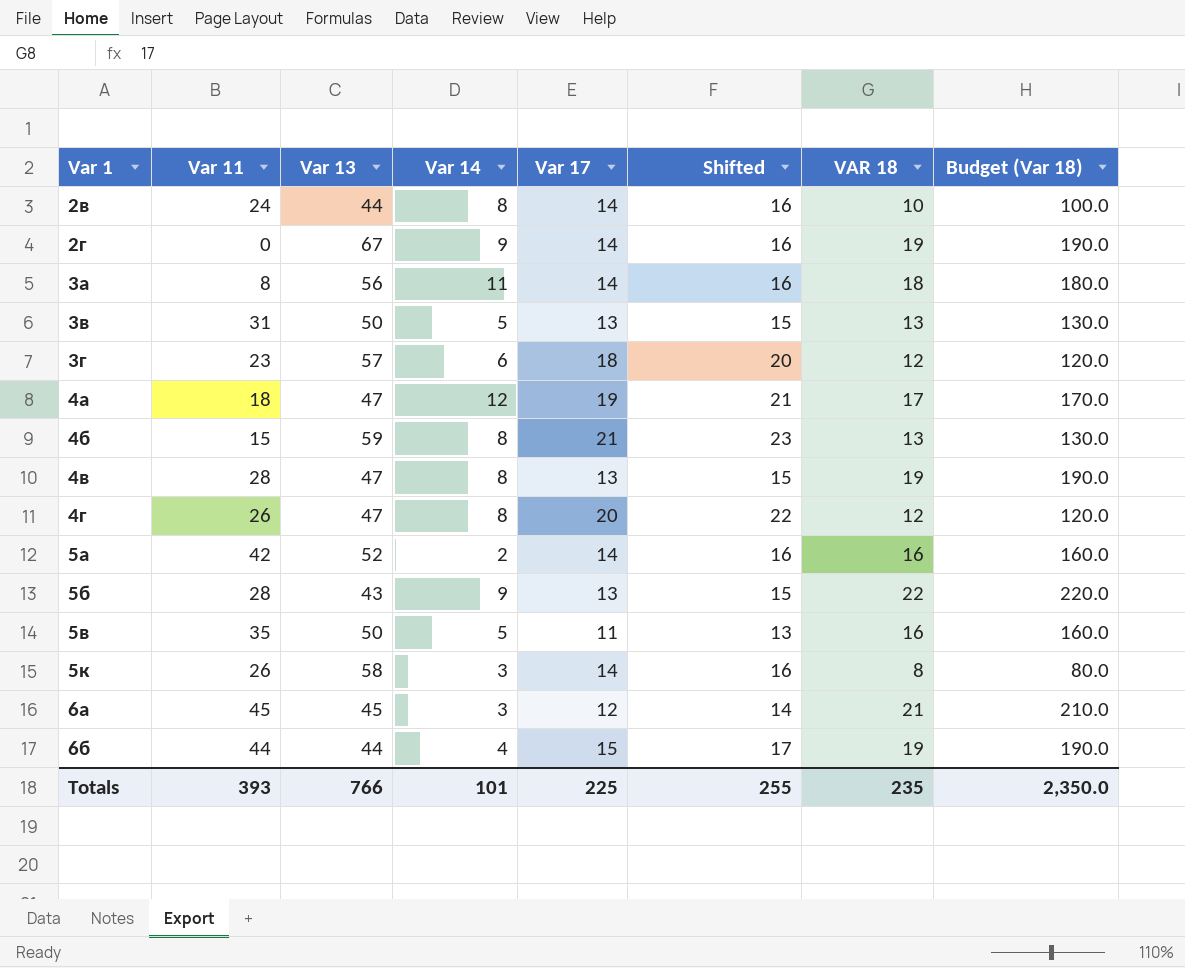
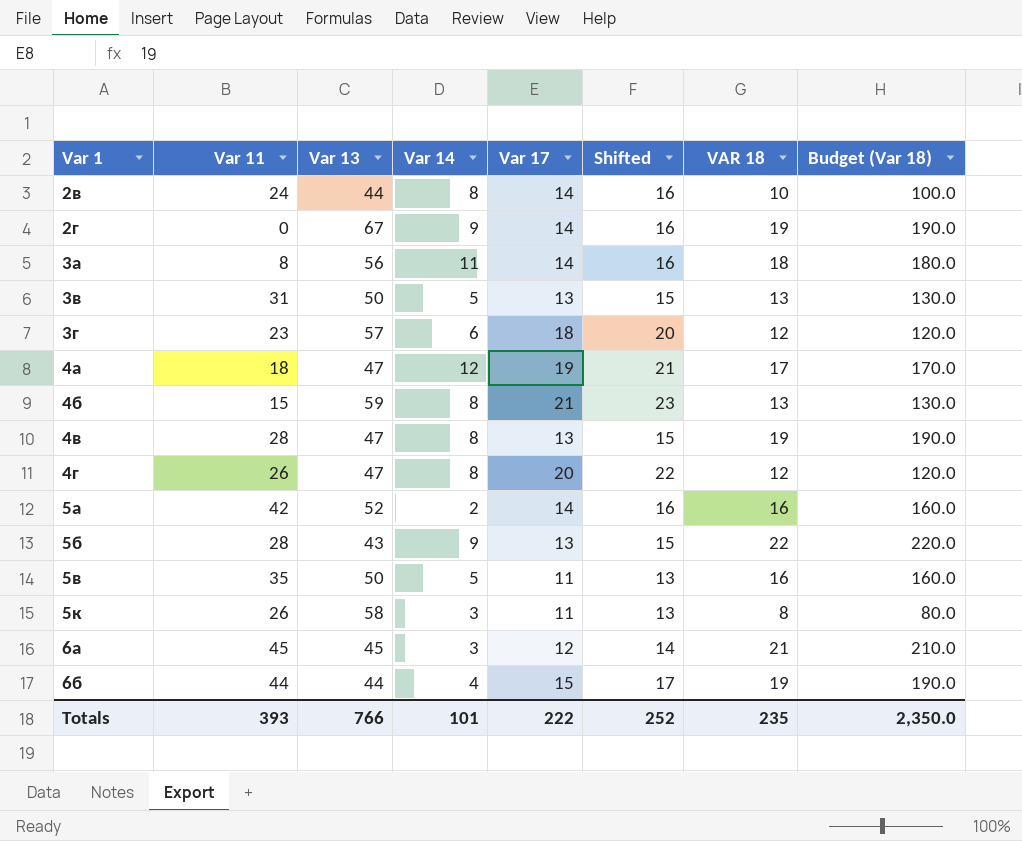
5к | Var 17: 14 -> 11
5к | Shifted: 16 -> 13
Totals | Var 17: 225 -> 222
Totals | Shifted: 255 -> 252

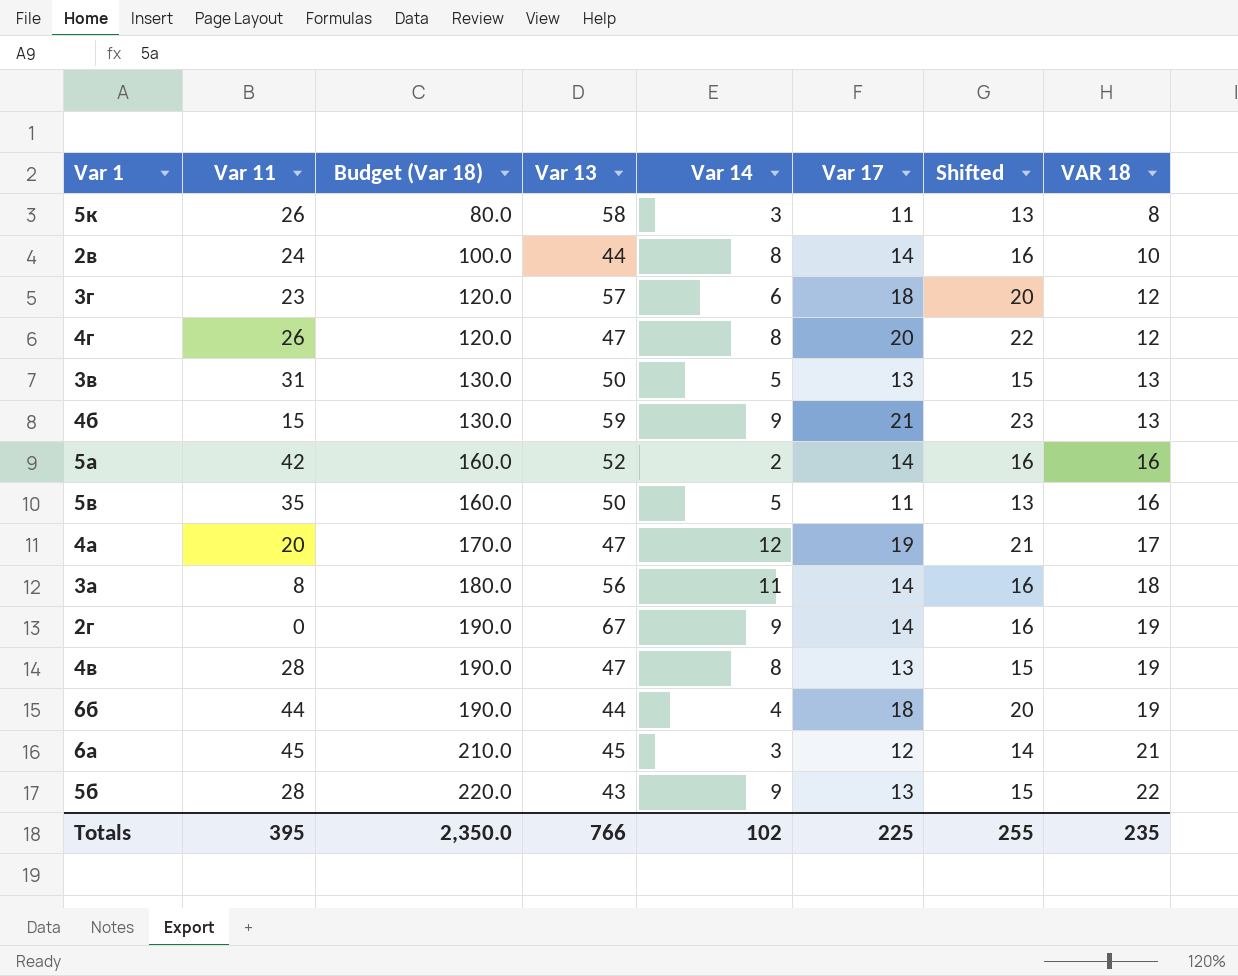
row order: Var 1 ascending -> Budget (Var 18) ascending
column Budget (Var 18) | position: 8 -> 3
4б | Var 14: 8 -> 9
4а | Var 11: 18 -> 20
6б | Var 17: 15 -> 18
6б | Shifted: 17 -> 20
Totals | Var 11: 393 -> 395
Totals | Var 14: 101 -> 102
Totals | Var 17: 222 -> 225
Totals | Shifted: 252 -> 255

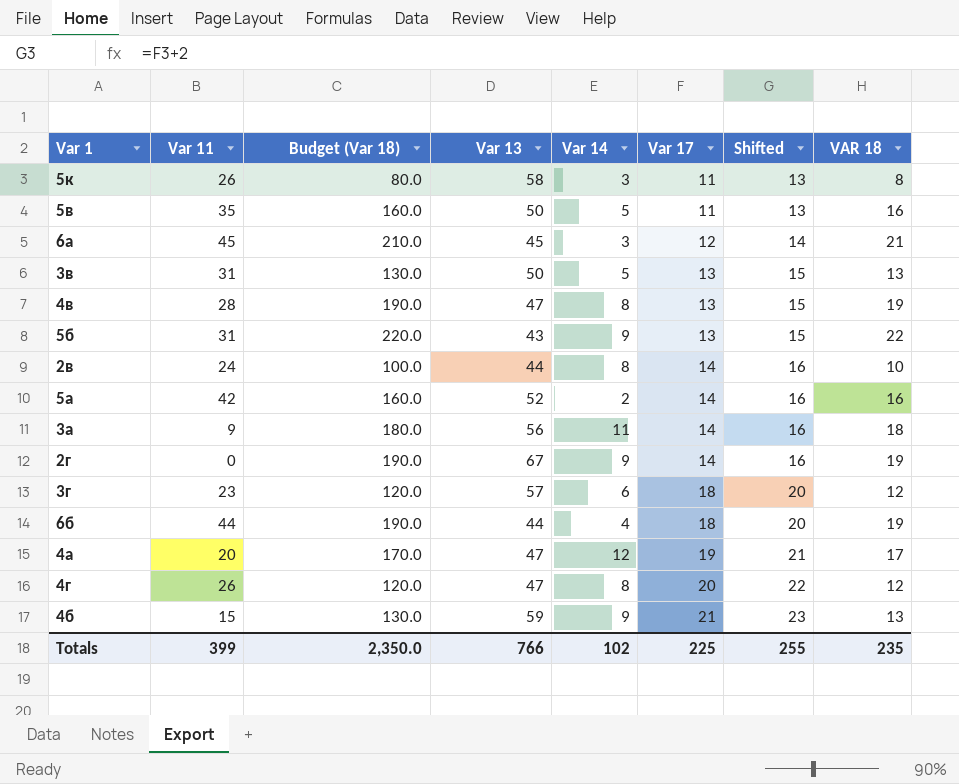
row order: Budget (Var 18) ascending -> Var 17 ascending
5б | Var 11: 28 -> 31
3а | Var 11: 8 -> 9
Totals | Var 11: 395 -> 399

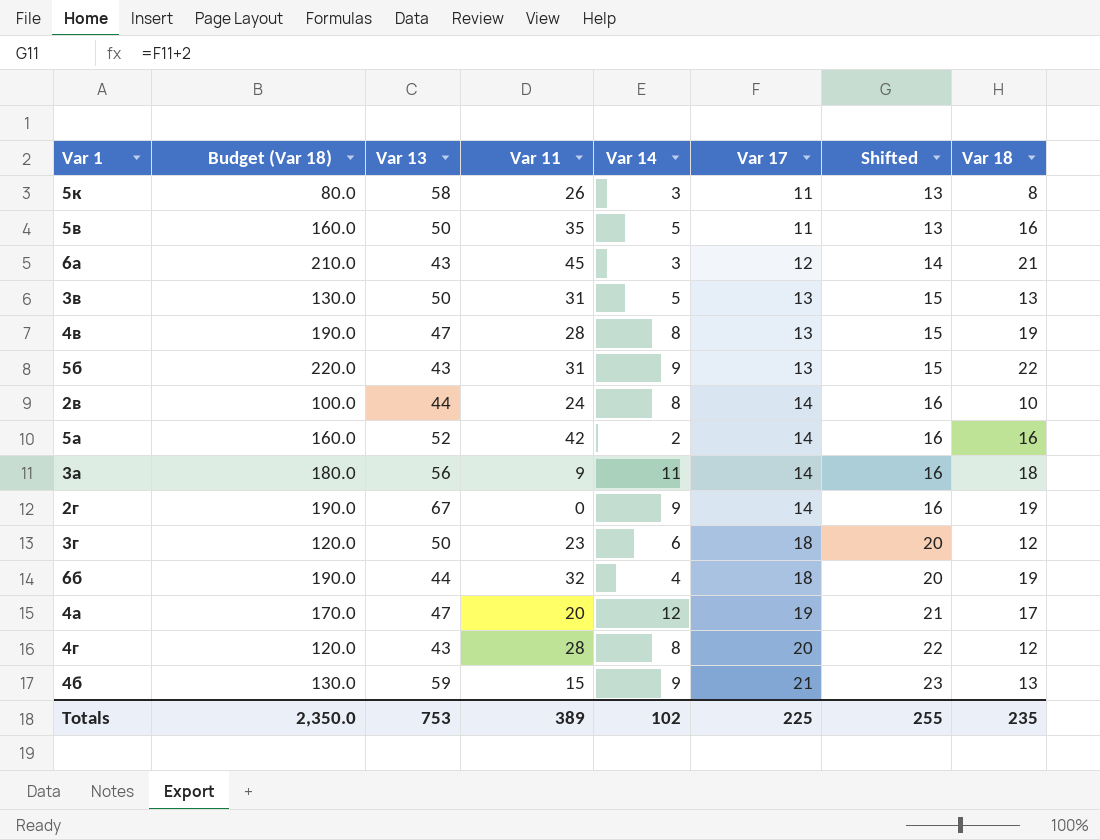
column Var 11 | position: 2 -> 4
column name: VAR 18 -> Var 18
6а | Var 13: 45 -> 43
3г | Var 13: 57 -> 50
6б | Var 11: 44 -> 32
4г | Var 13: 47 -> 43
4г | Var 11: 26 -> 28
Totals | Var 13: 766 -> 753
Totals | Var 11: 399 -> 389

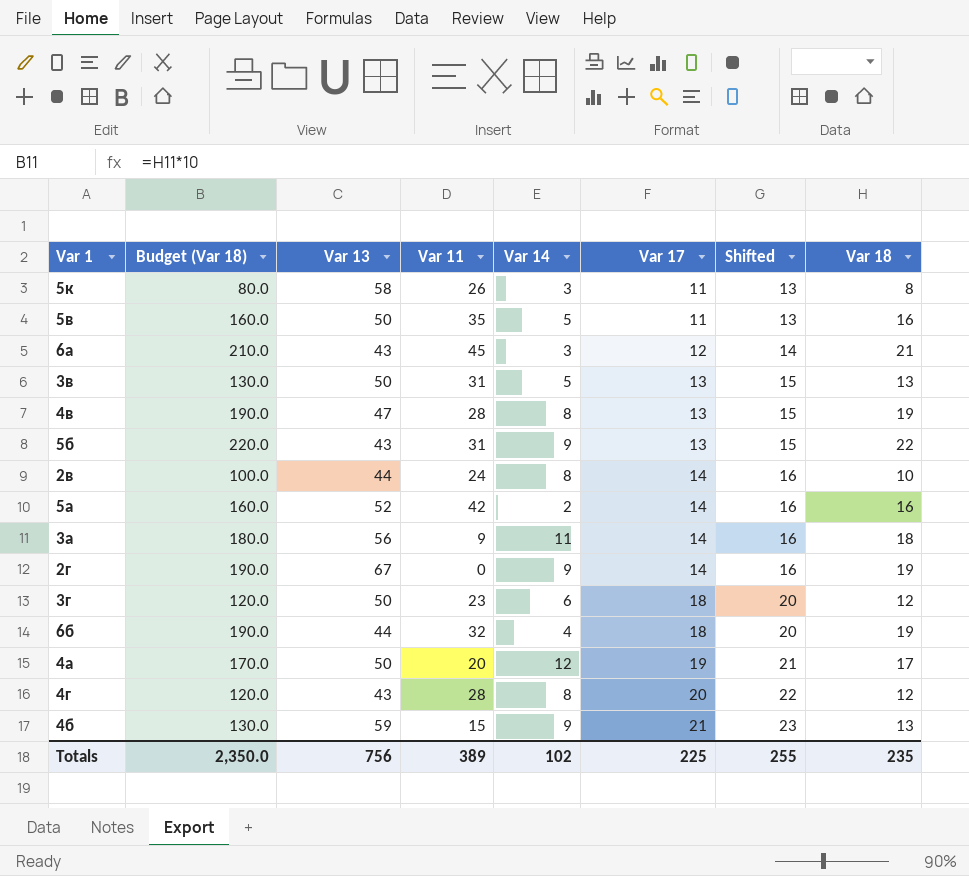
4а | Var 13: 47 -> 50
Totals | Var 13: 753 -> 756

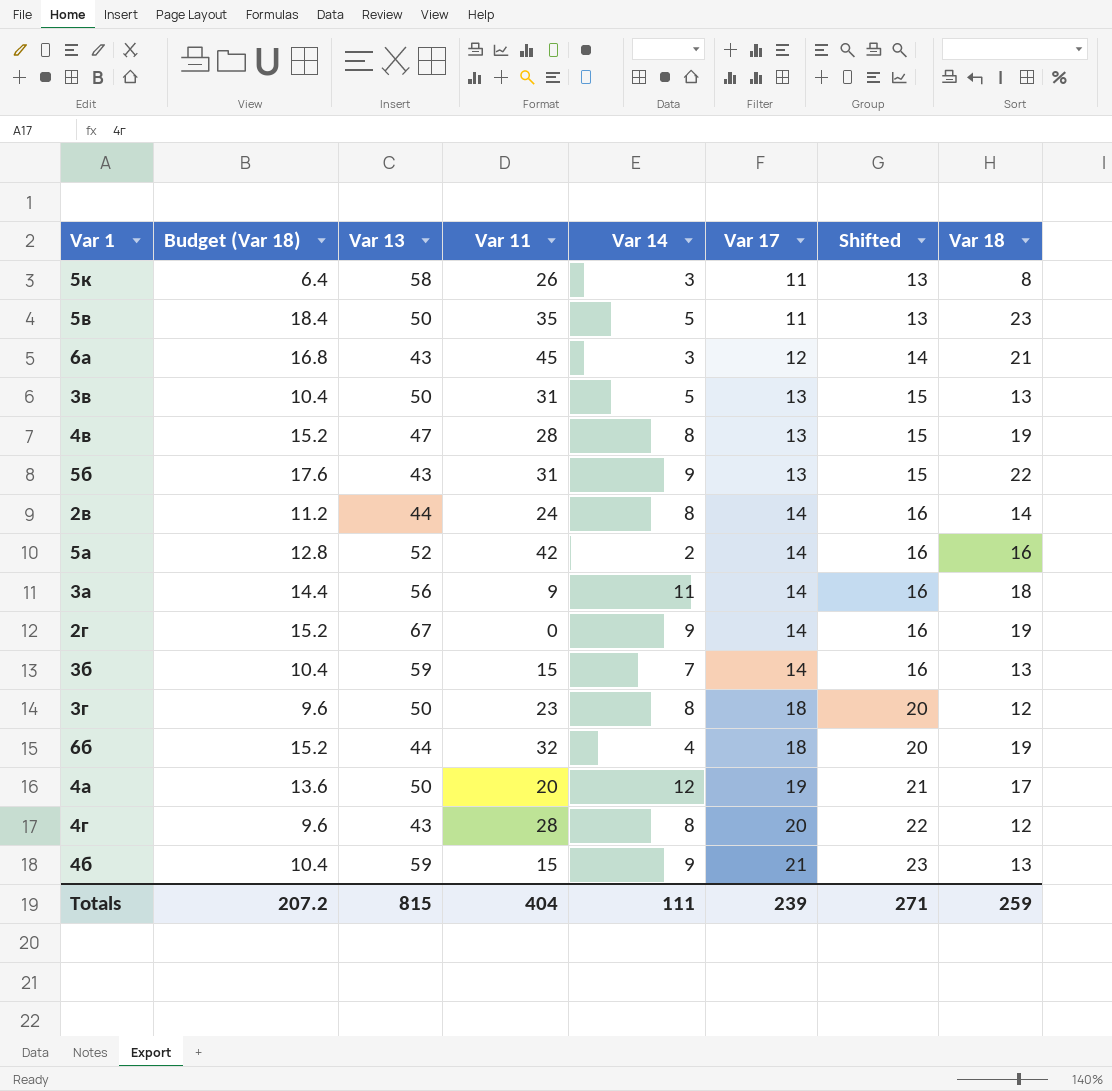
column Budget (Var 18) | formula: [Var 18] * 10 -> [Var 18] * 0.8
5в | Var 18: 16 -> 23
2в | Var 18: 10 -> 14
row 3б: none -> 10.4 | 59 | 15 | 7 | 14 | 16 | 13
3г | Var 14: 6 -> 8
Totals | Budget (Var 18): 2,350.0 -> 207.2
Totals | Var 13: 756 -> 815
Totals | Var 11: 389 -> 404
Totals | Var 14: 102 -> 111
Totals | Var 17: 225 -> 239
Totals | Shifted: 255 -> 271
Totals | Var 18: 235 -> 259

